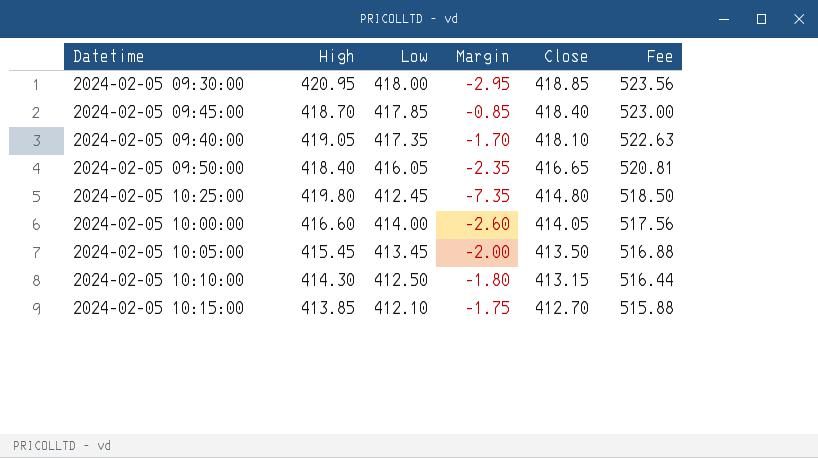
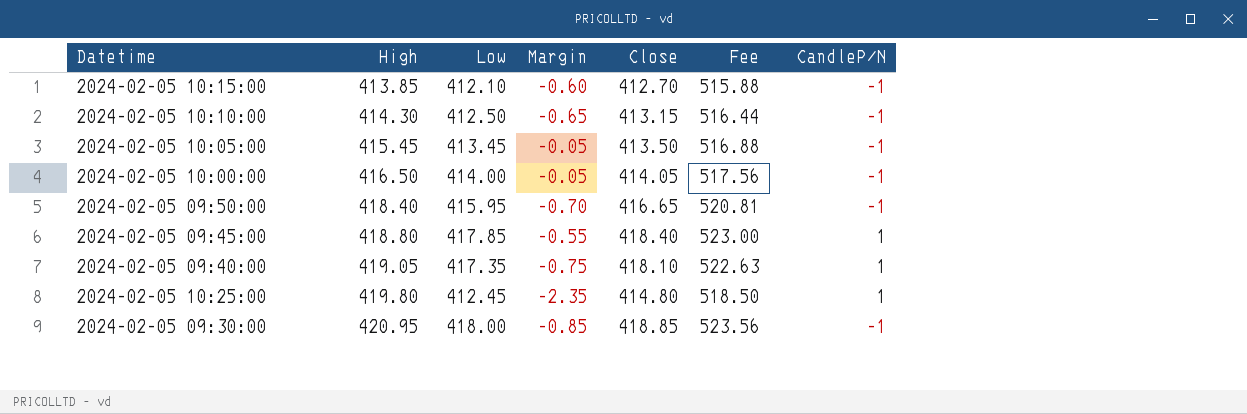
row order: Close descending -> High ascending
column Margin | formula: [Low] - [High] -> [Low] - [Close]
column CandleP/N | position: none -> 7
2024-02-05 10:00:00 | High: 416.60 -> 416.50
2024-02-05 09:50:00 | Low: 416.05 -> 415.95
2024-02-05 09:45:00 | High: 418.70 -> 418.80

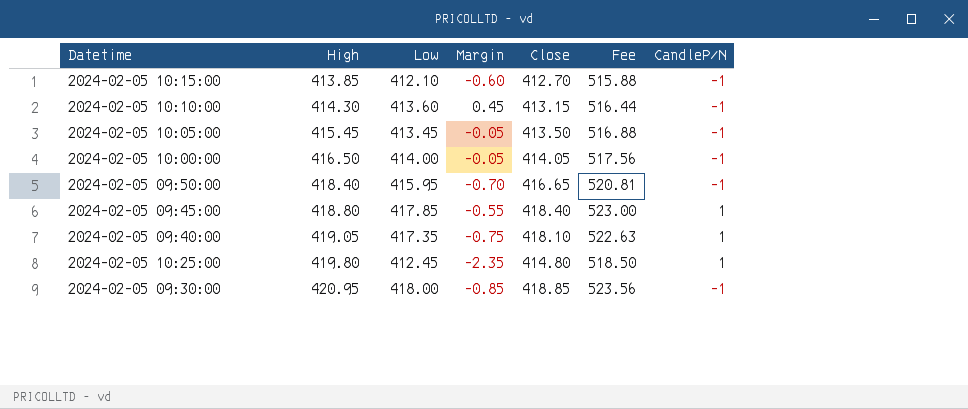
2024-02-05 10:10:00 | Low: 412.50 -> 413.60
2024-02-05 10:10:00 | Margin: -0.65 -> 0.45

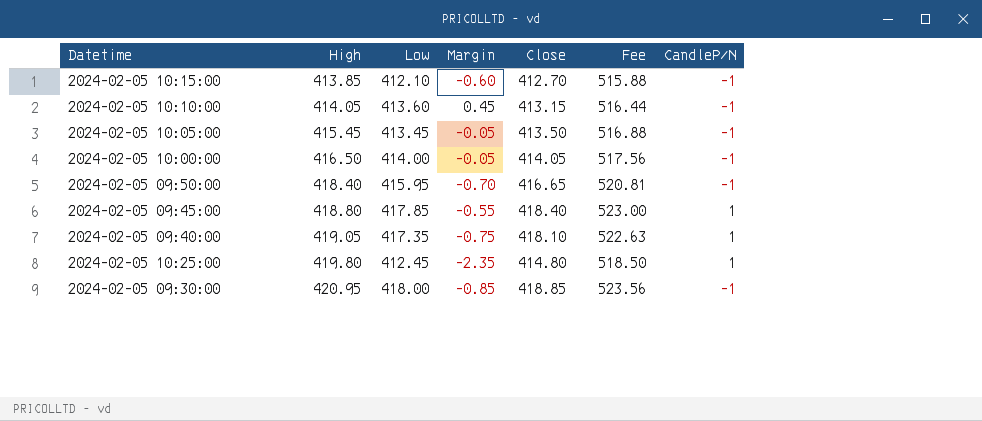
2024-02-05 10:10:00 | High: 414.30 -> 414.05

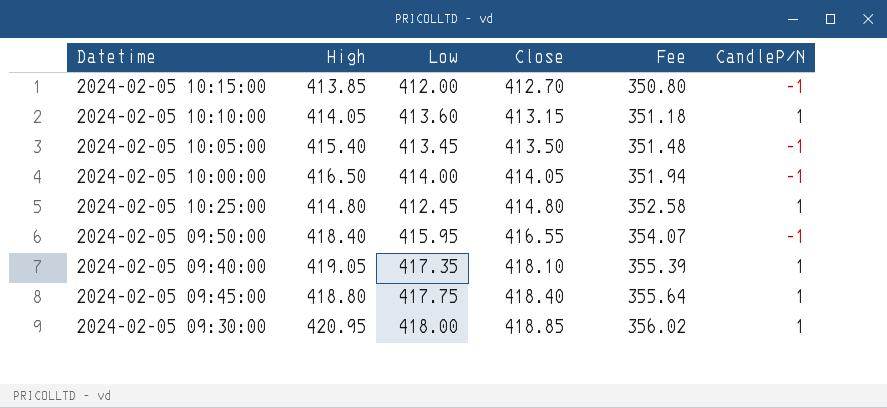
row order: High ascending -> Close ascending
column Margin | formula: [Low] - [Close] -> none
column Fee | formula: [Close] * 1.25 -> [Close] * 0.85
2024-02-05 10:15:00 | Low: 412.10 -> 412.00
2024-02-05 10:10:00 | CandleP/N: -1 -> 1
2024-02-05 10:05:00 | High: 415.45 -> 415.40
2024-02-05 10:25:00 | High: 419.80 -> 414.80
2024-02-05 09:50:00 | Close: 416.65 -> 416.55
2024-02-05 09:45:00 | Low: 417.85 -> 417.75
2024-02-05 09:30:00 | CandleP/N: -1 -> 1

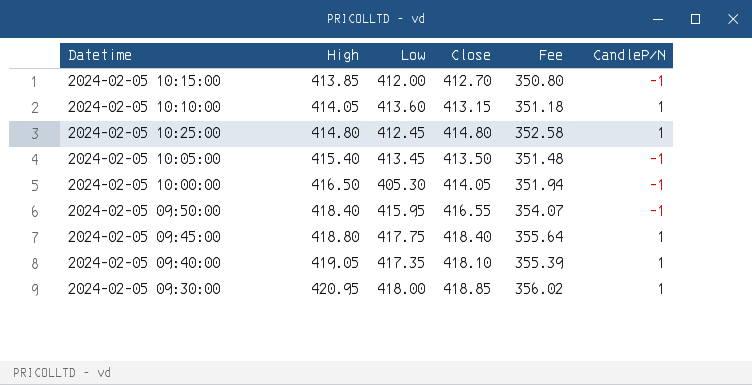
row order: Close ascending -> High ascending
2024-02-05 10:00:00 | Low: 414.00 -> 405.30

